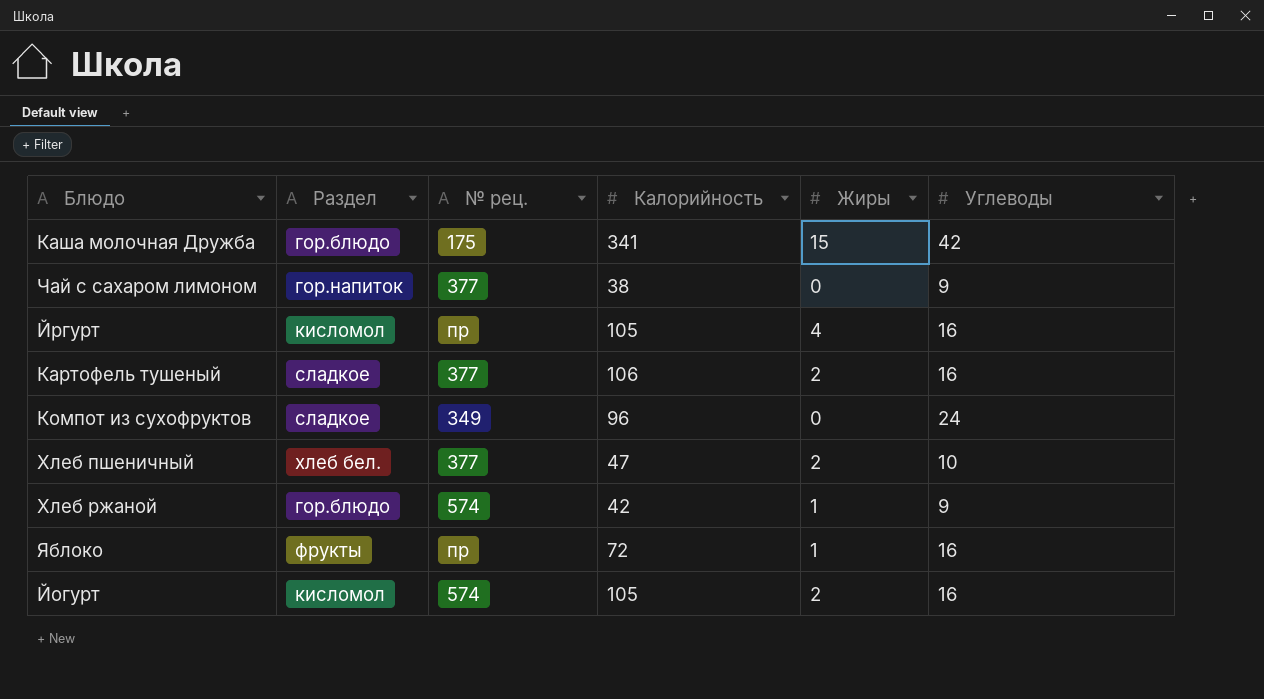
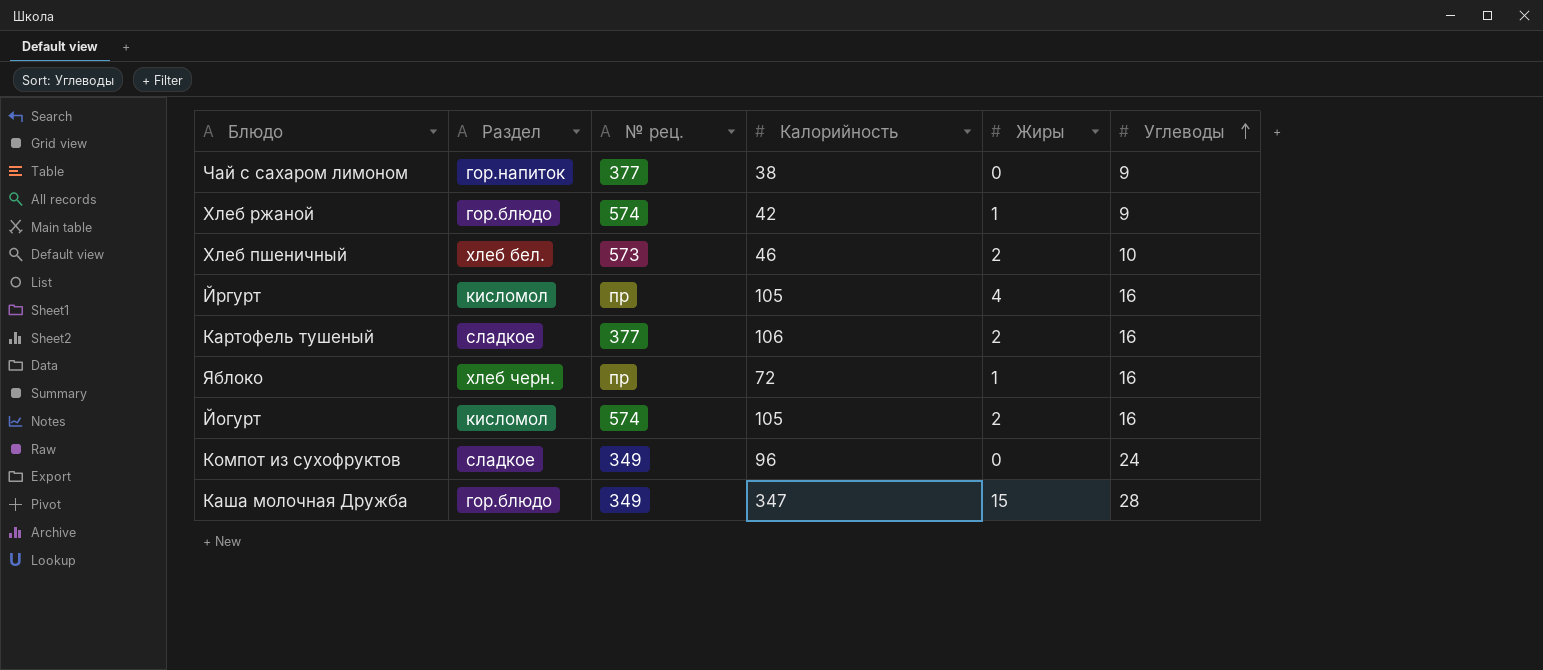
row order: none -> Углеводы ascending
Хлеб пшеничный | № рец.: 377 -> 573
Хлеб пшеничный | Калорийность: 47 -> 46
Яблоко | Раздел: фрукты -> хлеб черн.
Каша молочная Дружба | № рец.: 175 -> 349
Каша молочная Дружба | Калорийность: 341 -> 347
Каша молочная Дружба | Углеводы: 42 -> 28

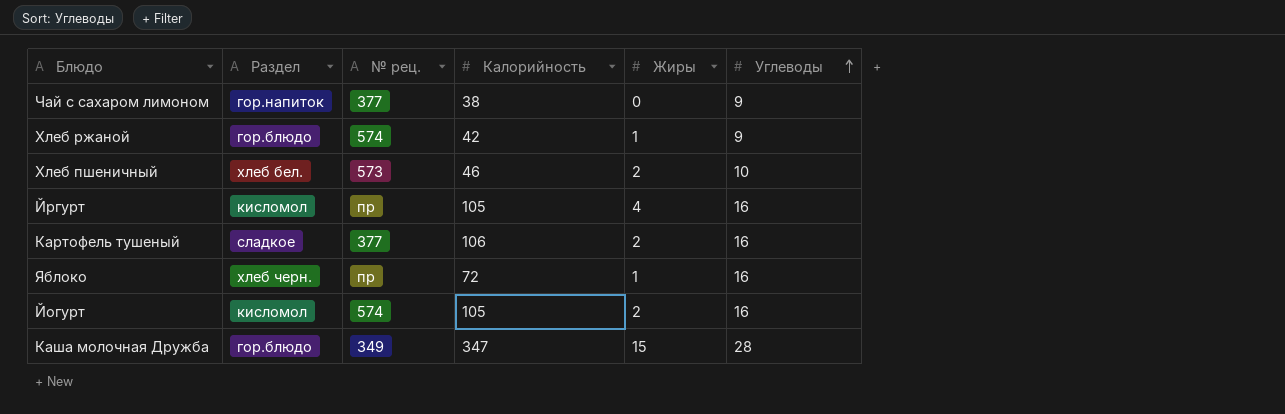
row Компот из сухофруктов: сладкое | 349 | 96 | 0 | 24 -> none

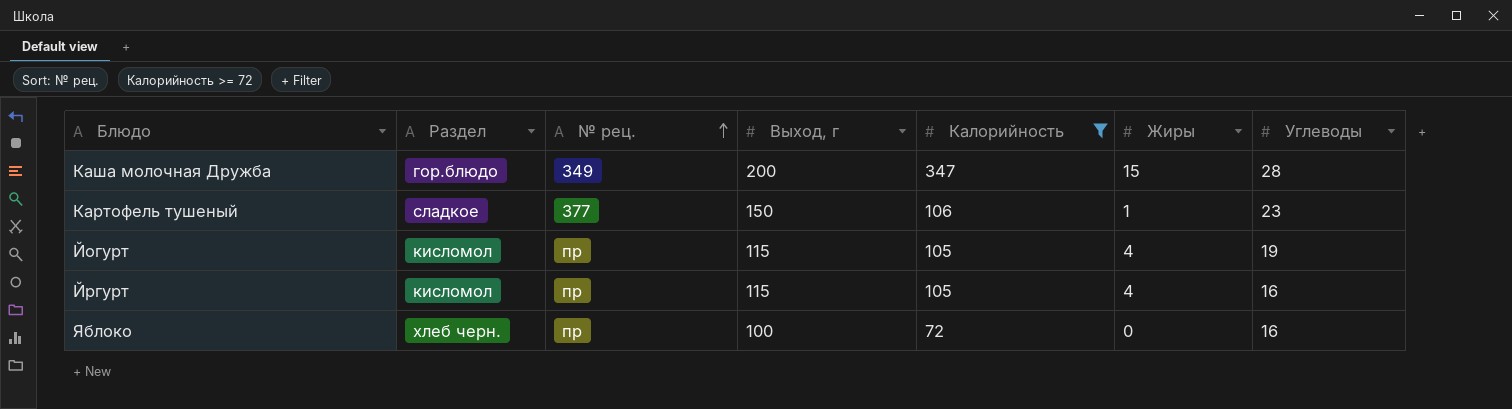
filter: none -> Калорийность >= 72
row order: Углеводы ascending -> № рец. ascending
column Выход, г | position: none -> 4
Картофель тушеный | Жиры: 2 -> 1
Картофель тушеный | Углеводы: 16 -> 23
Йогурт | № рец.: 574 -> пр
Йогурт | Жиры: 2 -> 4
Йогурт | Углеводы: 16 -> 19
Яблоко | Жиры: 1 -> 0

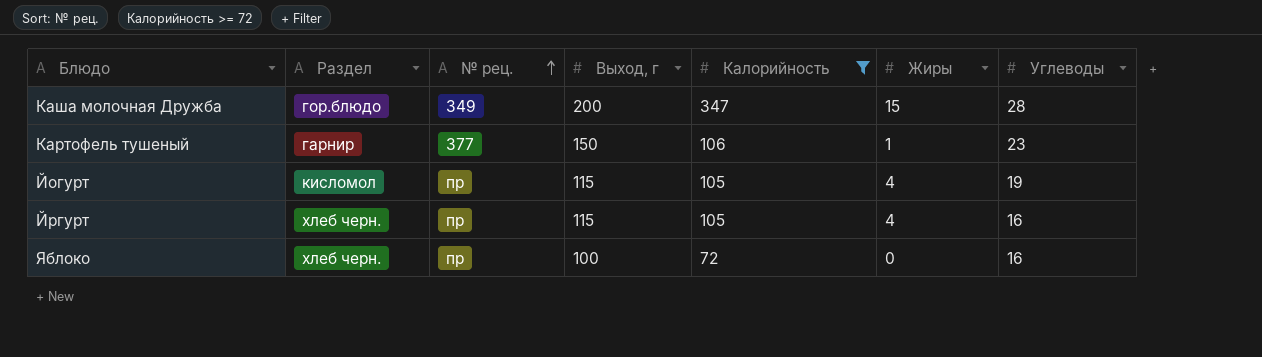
Картофель тушеный | Раздел: сладкое -> гарнир
Йргурт | Раздел: кисломол -> хлеб черн.

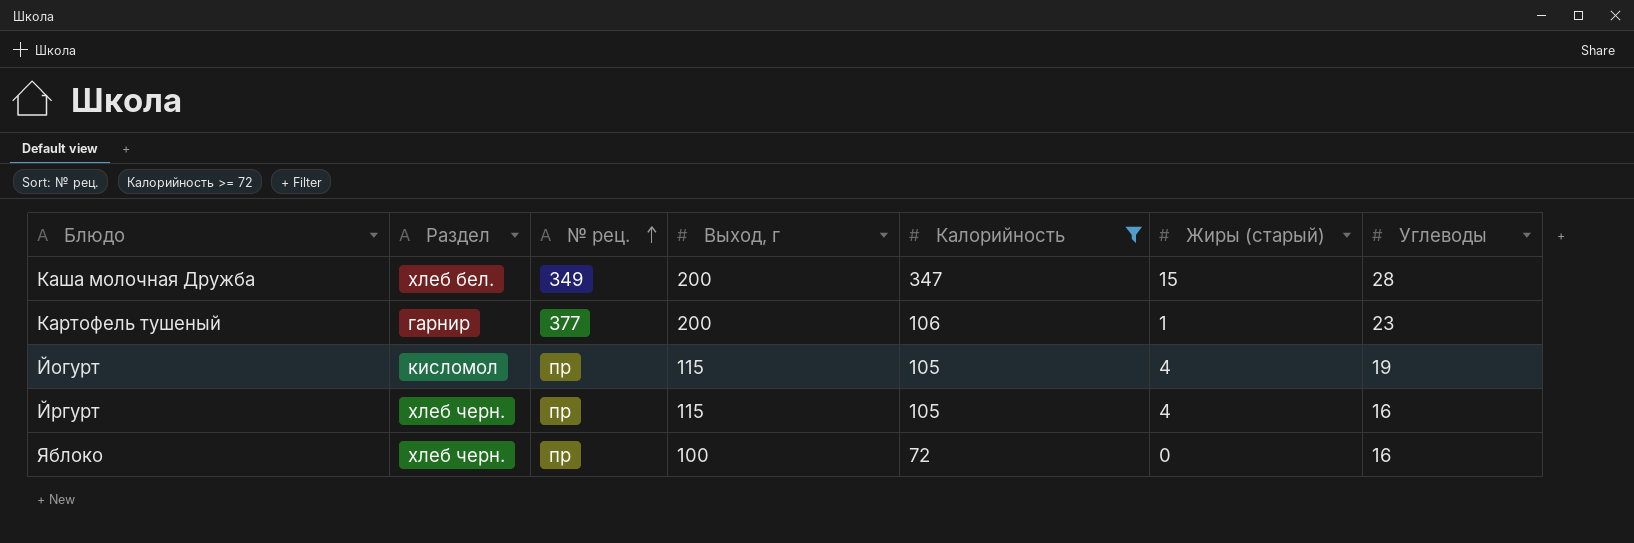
column name: Жиры -> Жиры (старый)
Каша молочная Дружба | Раздел: гор.блюдо -> хлеб бел.
Картофель тушеный | Выход, г: 150 -> 200

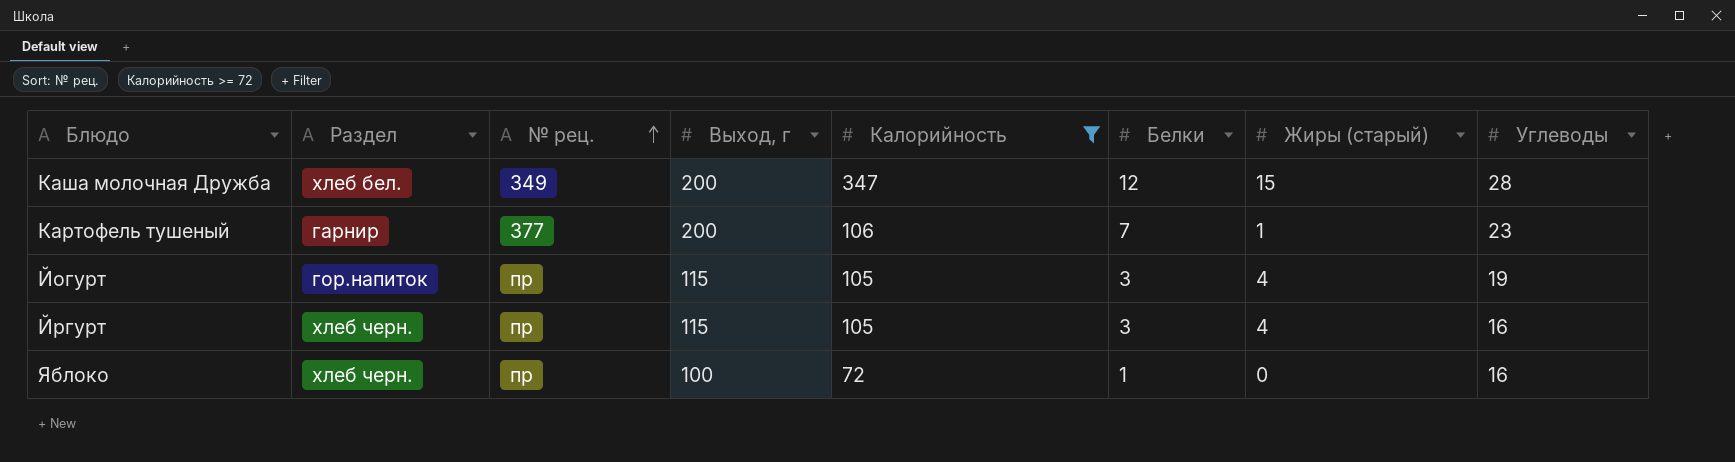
column Белки | position: none -> 6
Йогурт | Раздел: кисломол -> гор.напиток

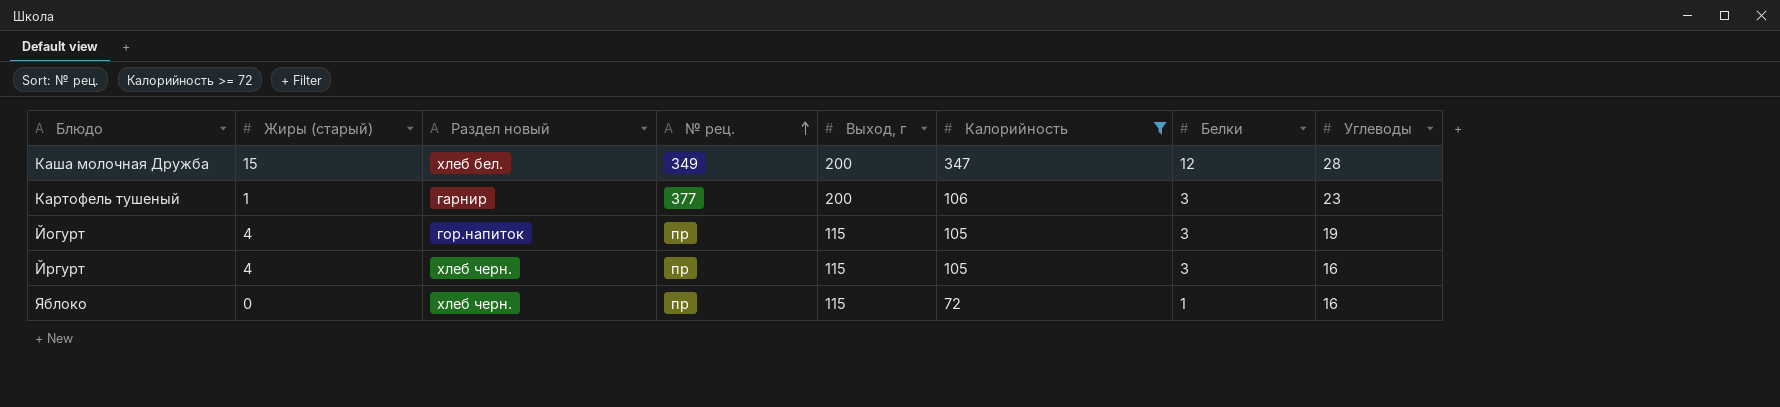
column Жиры (старый) | position: 7 -> 2
column name: Раздел -> Раздел новый
Картофель тушеный | Белки: 7 -> 3
Яблоко | Выход, г: 100 -> 115

